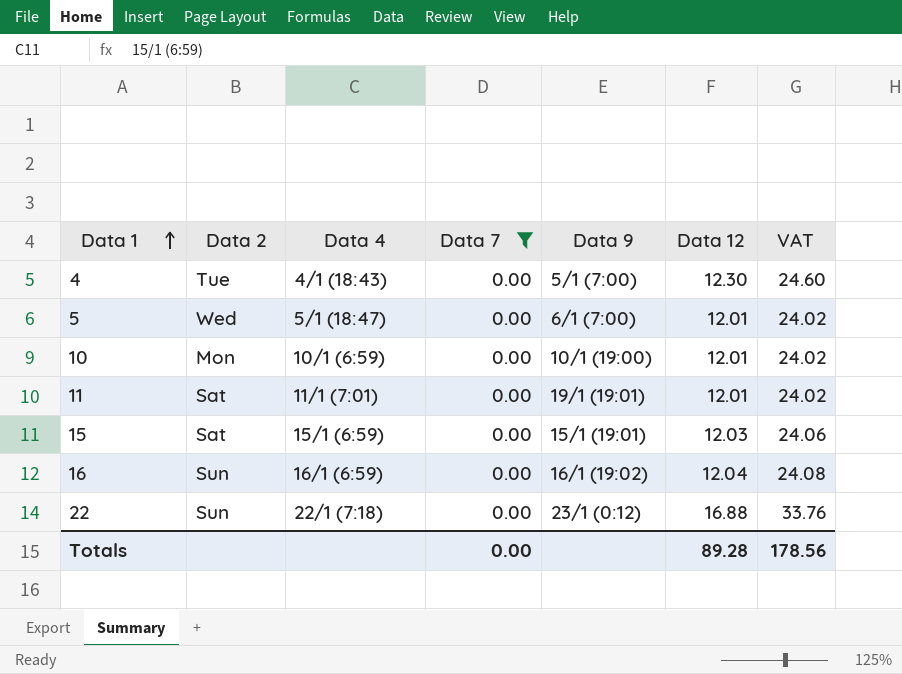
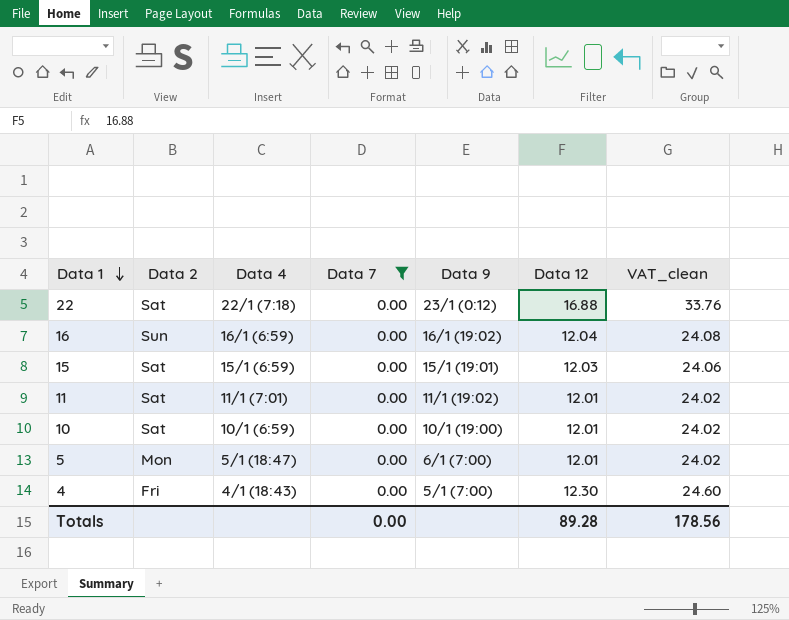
row order: Data 1 ascending -> Data 1 descending
column name: VAT -> VAT_clean
22 | Data 2: Sun -> Sat
11 | Data 9: 19/1 (19:01) -> 11/1 (19:02)
10 | Data 2: Mon -> Sat
5 | Data 2: Wed -> Mon
4 | Data 2: Tue -> Fri

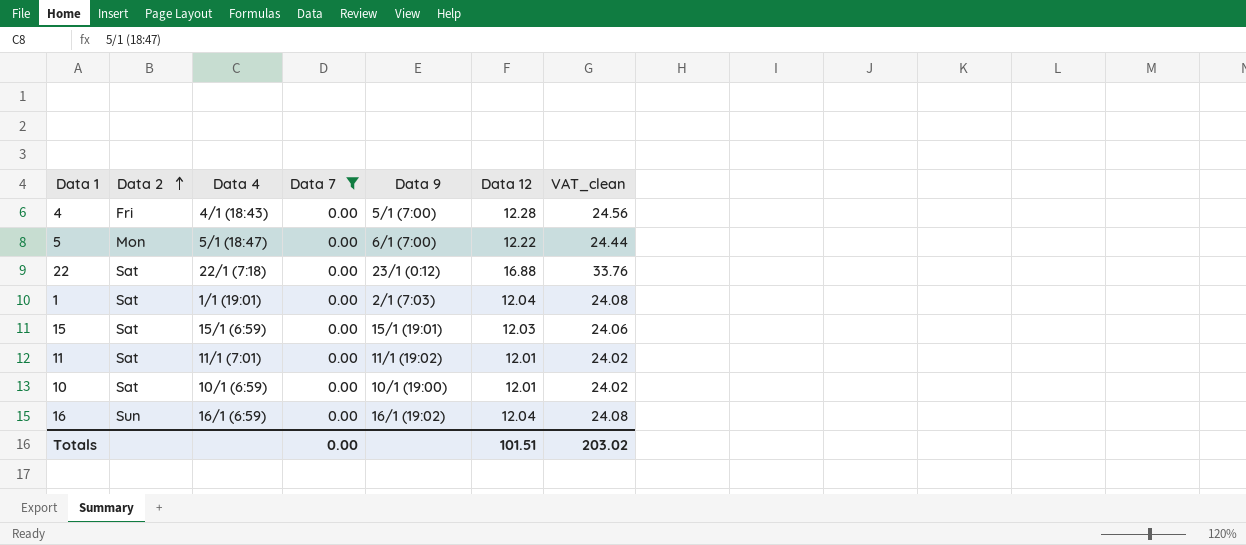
row order: Data 1 descending -> Data 2 ascending
4 | Data 12: 12.30 -> 12.28
4 | VAT_clean: 24.60 -> 24.56
5 | Data 12: 12.01 -> 12.22
5 | VAT_clean: 24.02 -> 24.44
row 1: none -> Sat | 1/1 (19:01) | 0.00 | 2/1 (7:03) | 12.04 | 24.08
Totals | Data 12: 89.28 -> 101.51
Totals | VAT_clean: 178.56 -> 203.02

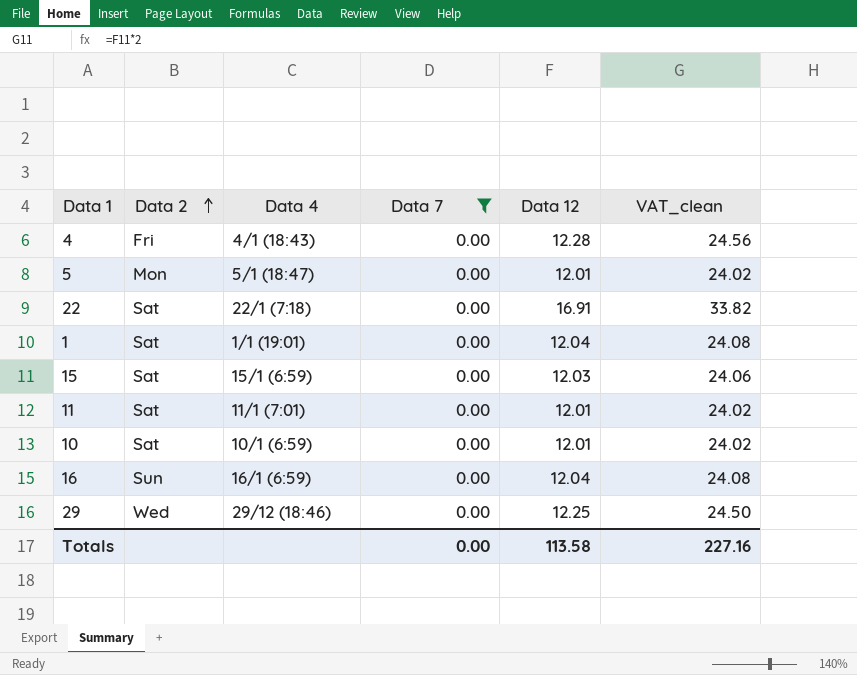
column Data 9 | position: 5 -> none
5 | Data 12: 12.22 -> 12.01
5 | VAT_clean: 24.44 -> 24.02
22 | Data 12: 16.88 -> 16.91
22 | VAT_clean: 33.76 -> 33.82
row 29: none -> Wed | 29/12 (18:46) | 0.00 | 12.25 | 24.50
Totals | Data 12: 101.51 -> 113.58
Totals | VAT_clean: 203.02 -> 227.16

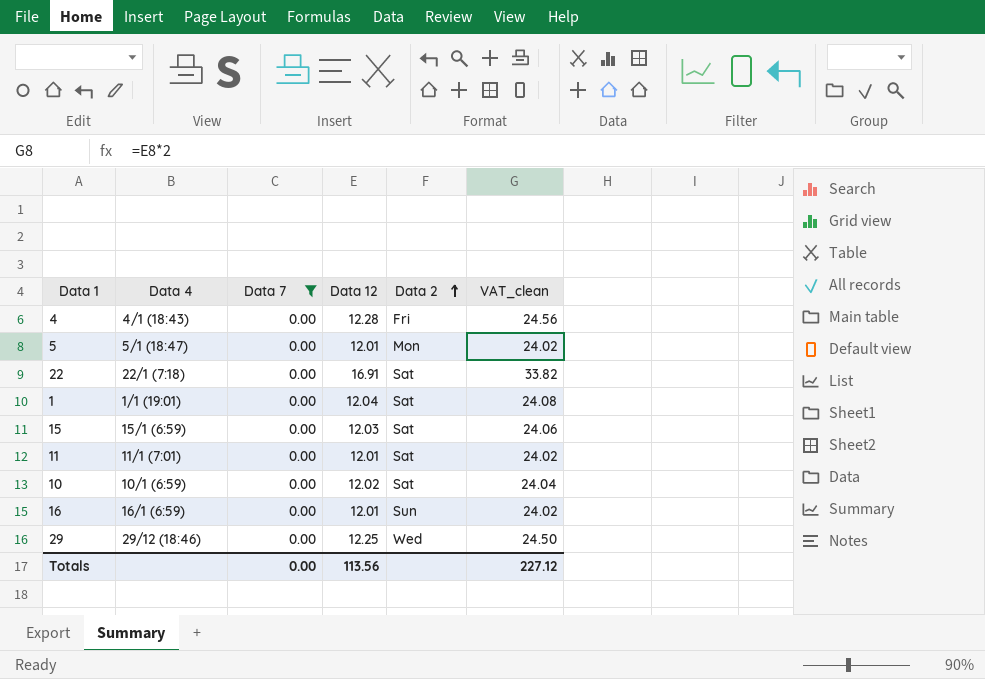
column Data 2 | position: 2 -> 5
10 | Data 12: 12.01 -> 12.02
10 | VAT_clean: 24.02 -> 24.04
16 | Data 12: 12.04 -> 12.01
16 | VAT_clean: 24.08 -> 24.02
Totals | Data 12: 113.58 -> 113.56
Totals | VAT_clean: 227.16 -> 227.12

